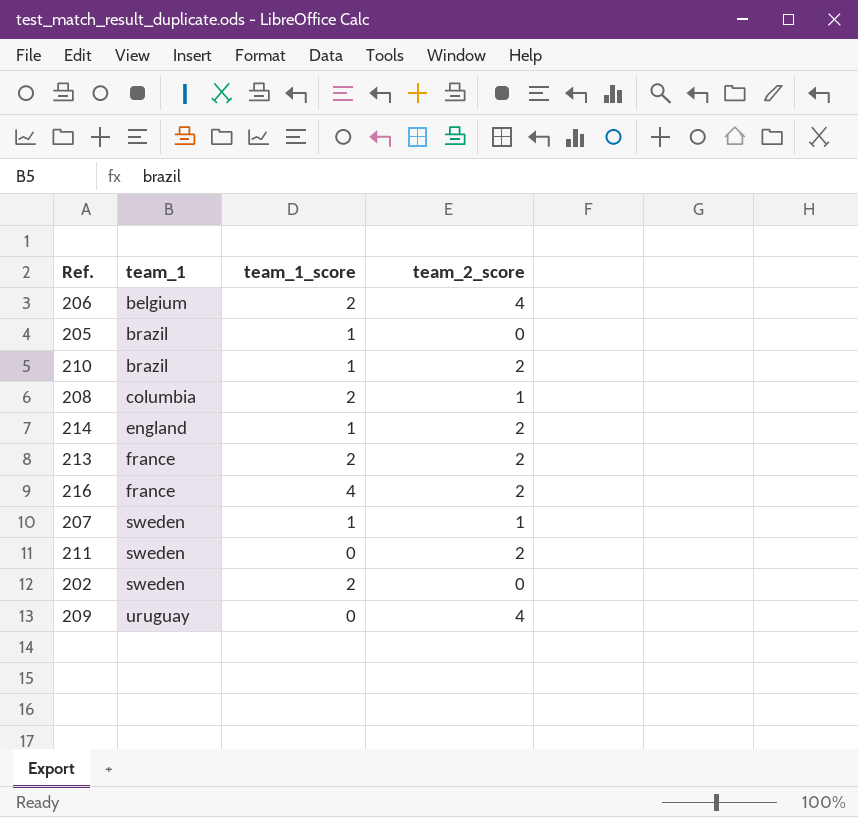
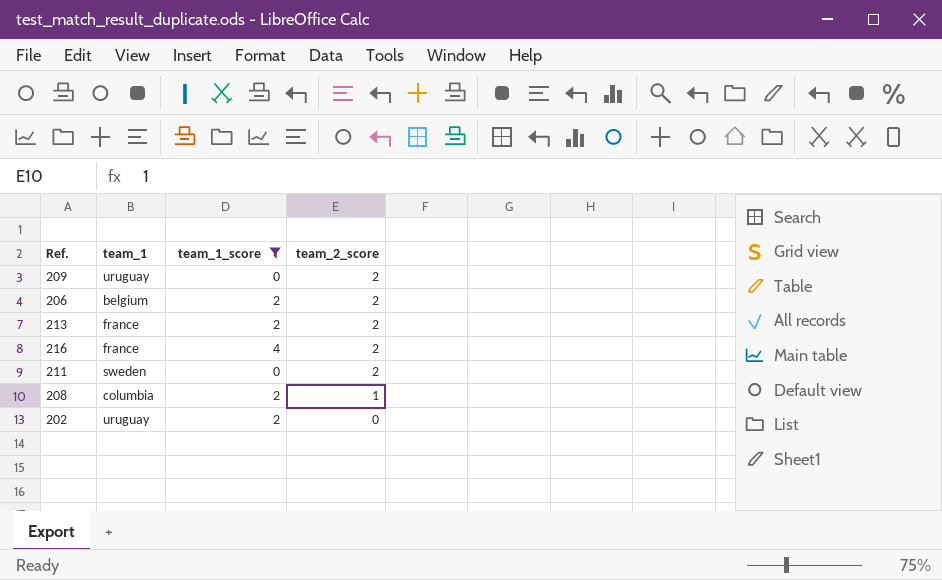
filter: none -> team_1_score != 1
row order: team_1 ascending -> team_2_score descending
209 | team_2_score: 4 -> 2
206 | team_2_score: 4 -> 2
202 | team_1: sweden -> uruguay

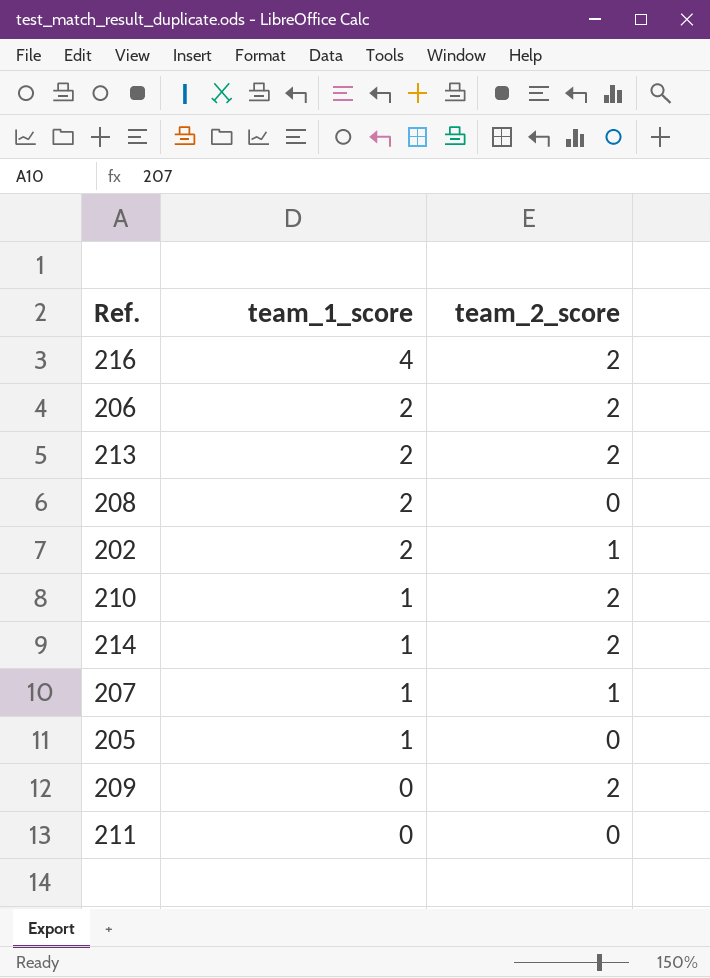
filter: team_1_score != 1 -> none
row order: team_2_score descending -> team_1_score descending
column team_1 | position: 2 -> none
208 | team_2_score: 1 -> 0
202 | team_2_score: 0 -> 1
211 | team_2_score: 2 -> 0

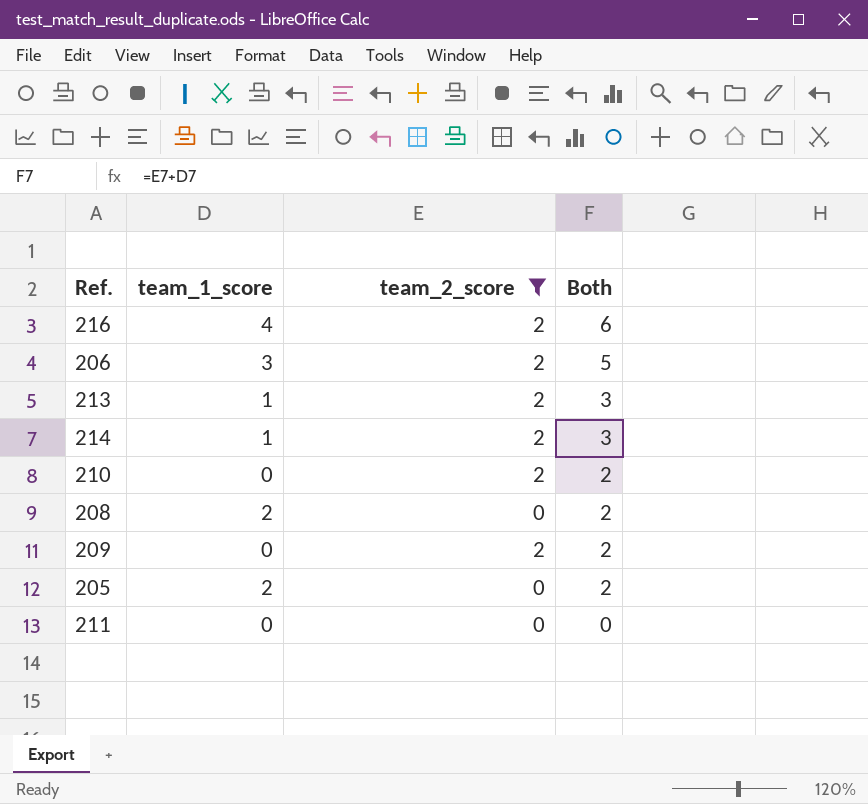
filter: none -> team_2_score != 1
row order: team_1_score descending -> Both descending
column Both | formula: none -> [team_1_score] + [team_2_score]
206 | team_1_score: 2 -> 3
213 | team_1_score: 2 -> 1
210 | team_1_score: 1 -> 0
205 | team_1_score: 1 -> 2

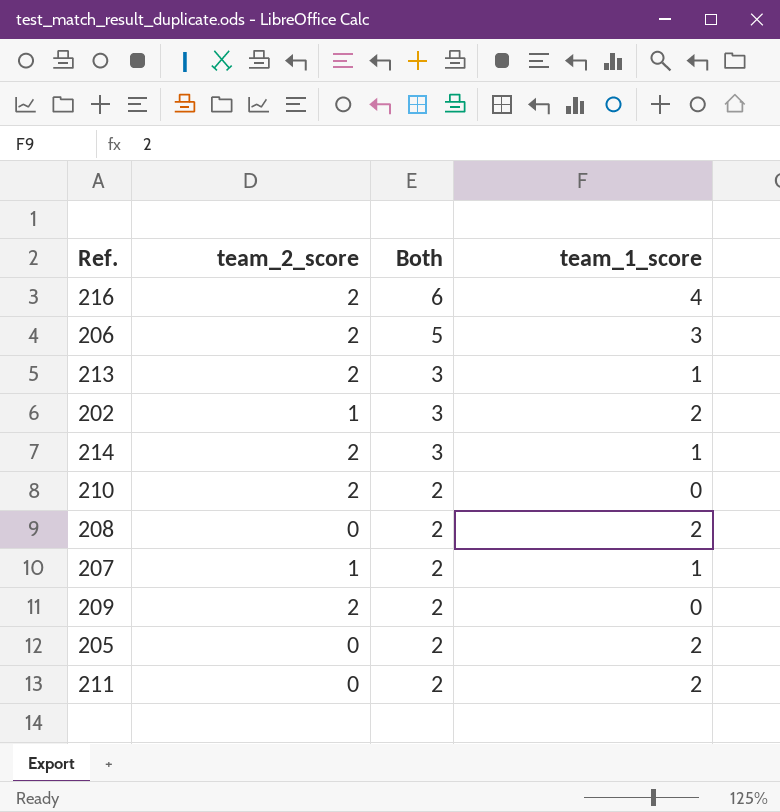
filter: team_2_score != 1 -> none
column team_1_score | position: 2 -> 4
211 | Both: 0 -> 2
211 | team_1_score: 0 -> 2

